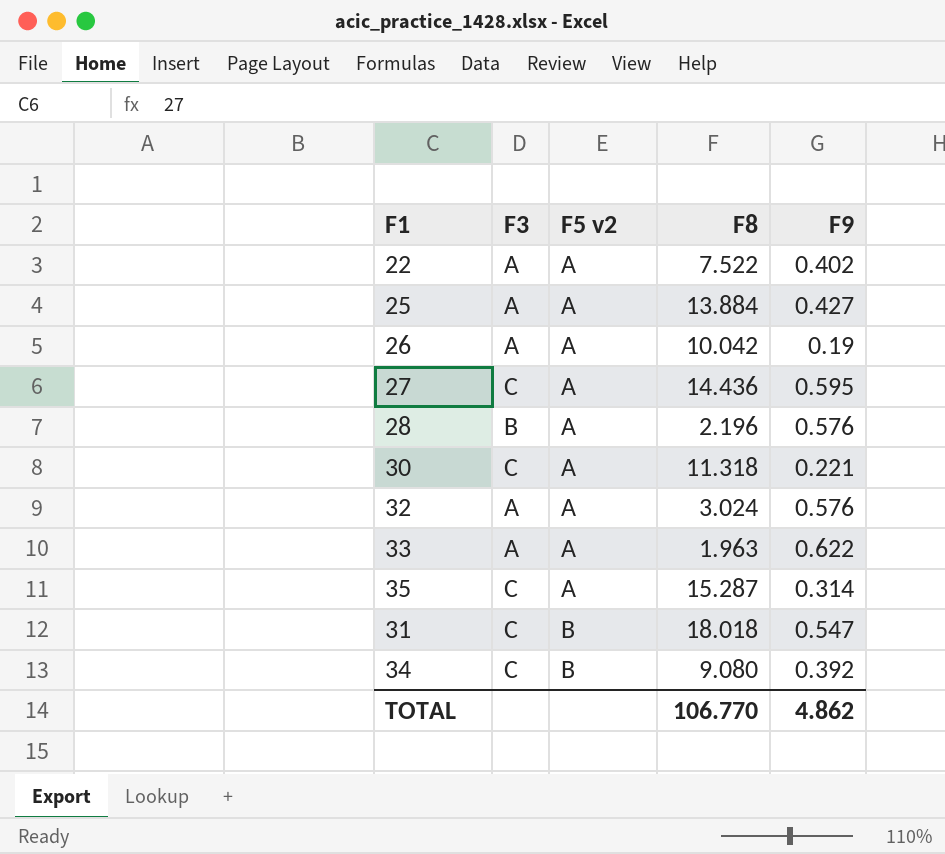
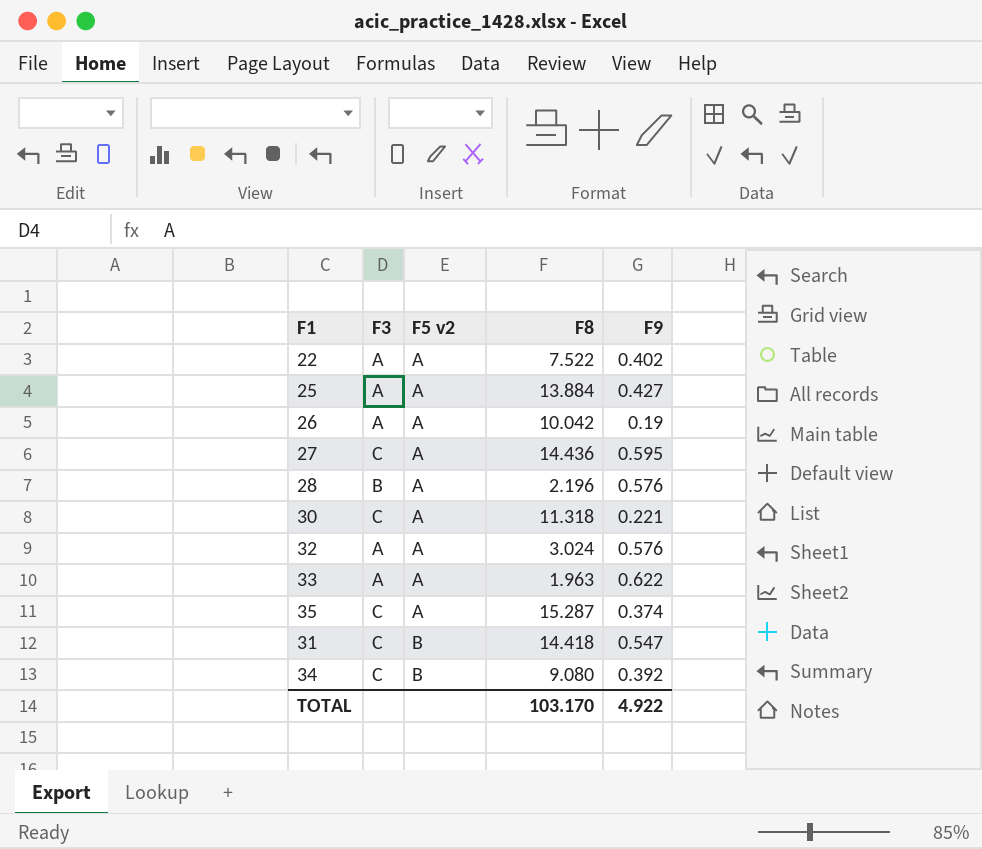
35 | F9: 0.314 -> 0.374
31 | F8: 18.018 -> 14.418
TOTAL | F8: 106.770 -> 103.170
TOTAL | F9: 4.862 -> 4.922

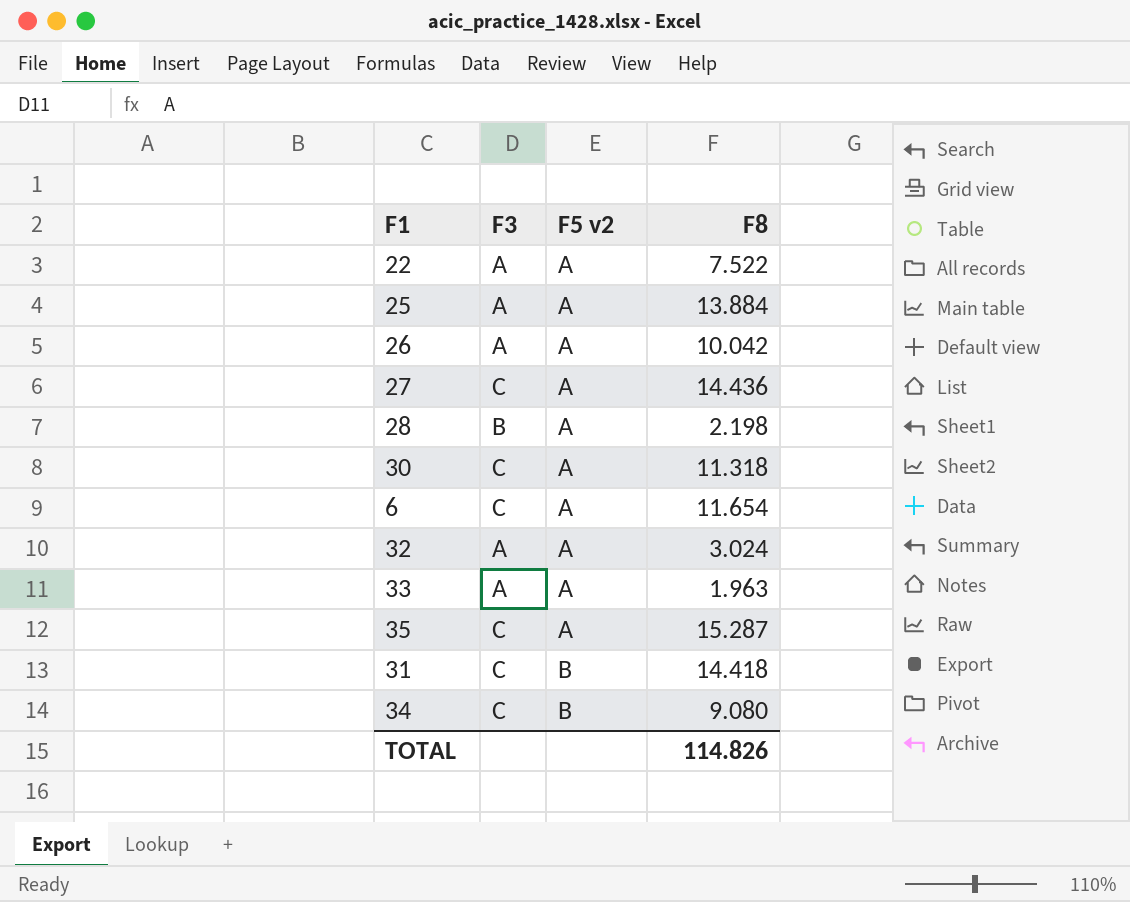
column F9 | position: 5 -> none
28 | F8: 2.196 -> 2.198
row 6: none -> C | A | 11.654
TOTAL | F8: 103.170 -> 114.826

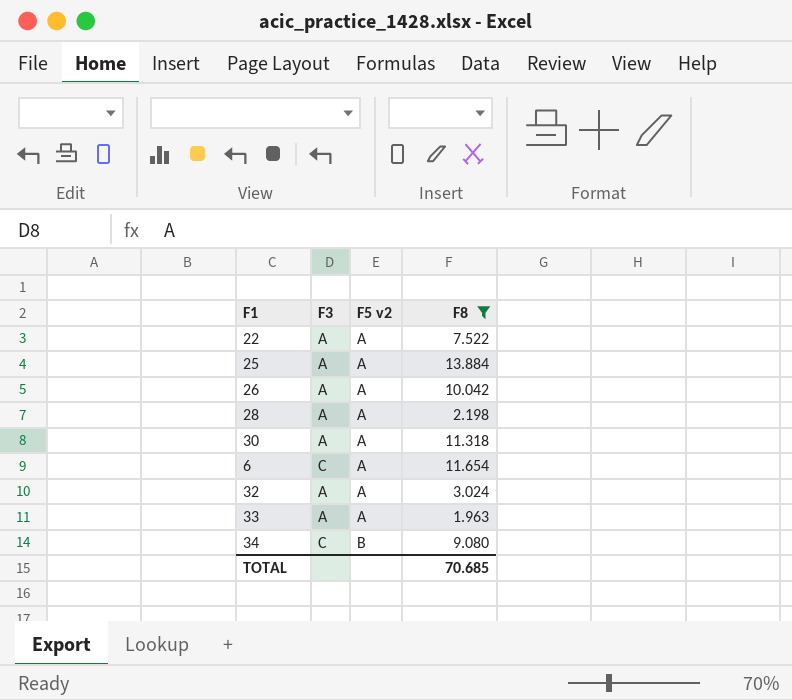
filter: none -> F8 <= 13.884
28 | F3: B -> A
30 | F3: C -> A
TOTAL | F8: 114.826 -> 70.685

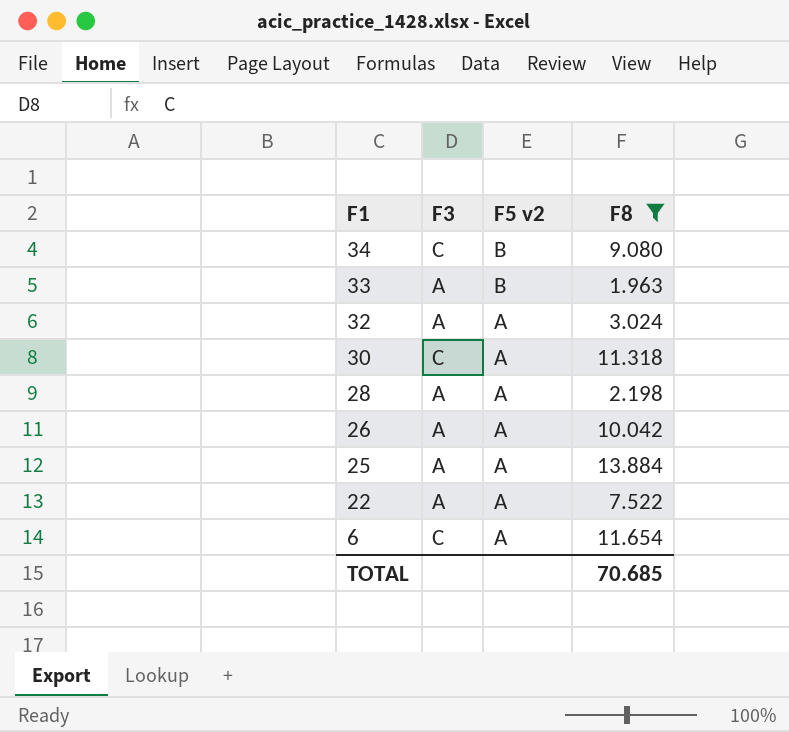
row order: F5 v2 ascending -> F1 descending
33 | F5 v2: A -> B
30 | F3: A -> C

